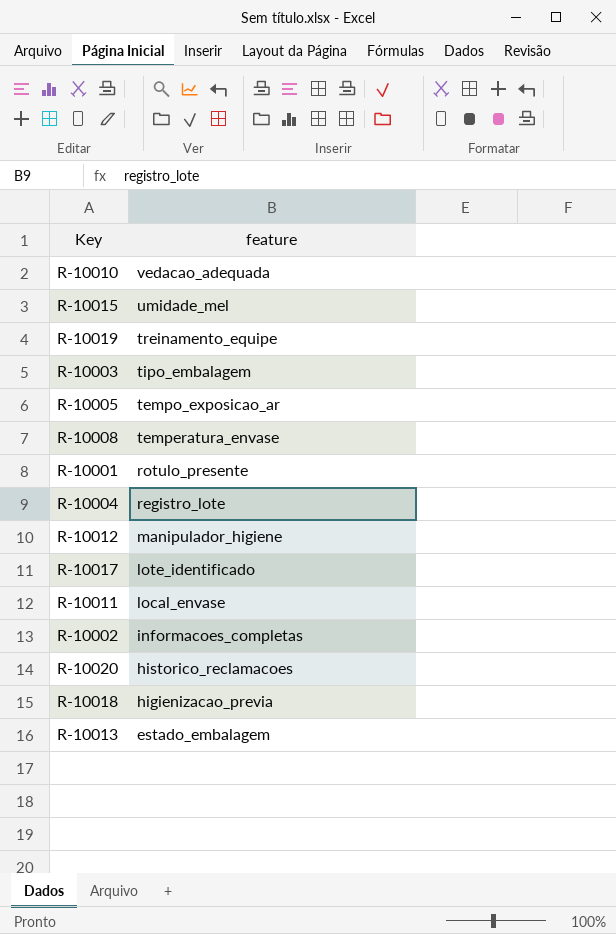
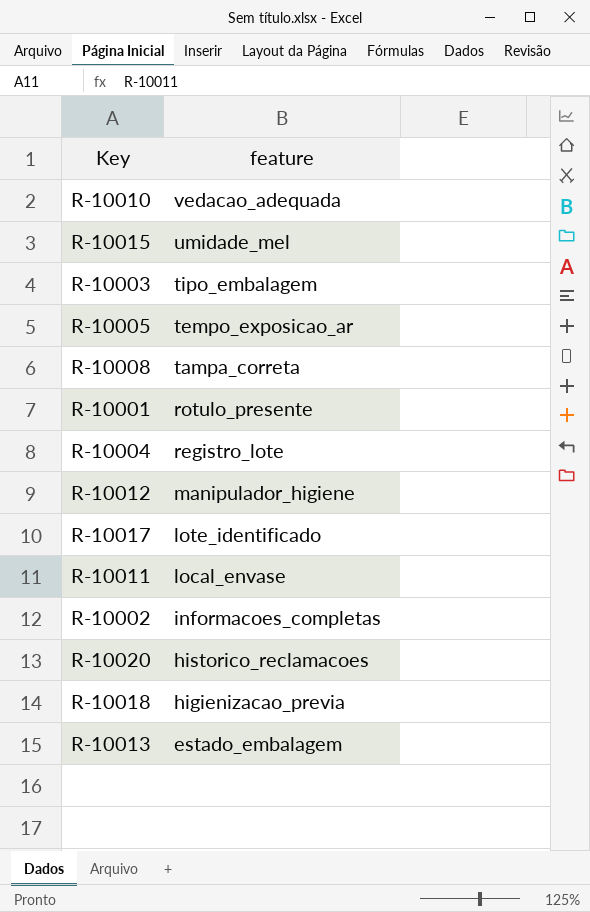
row R-10019: treinamento_equipe -> none
R-10008 | feature: temperatura_envase -> tampa_correta

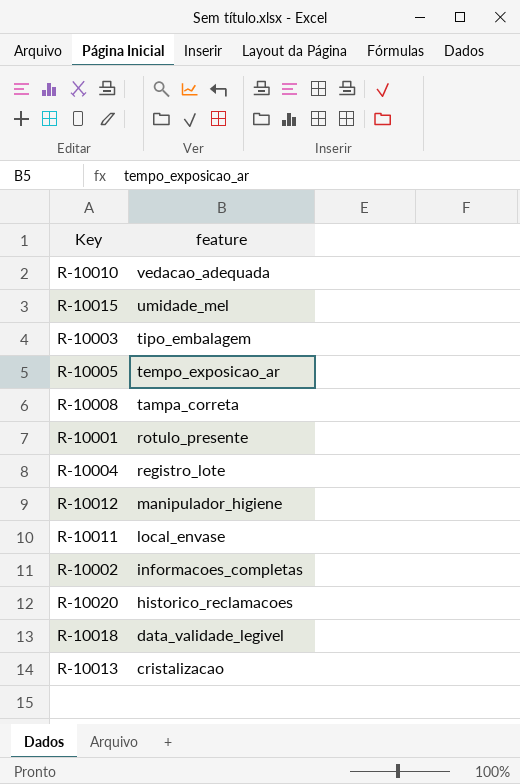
row R-10017: lote_identificado -> none
R-10018 | feature: higienizacao_previa -> data_validade_legivel
R-10013 | feature: estado_embalagem -> cristalizacao

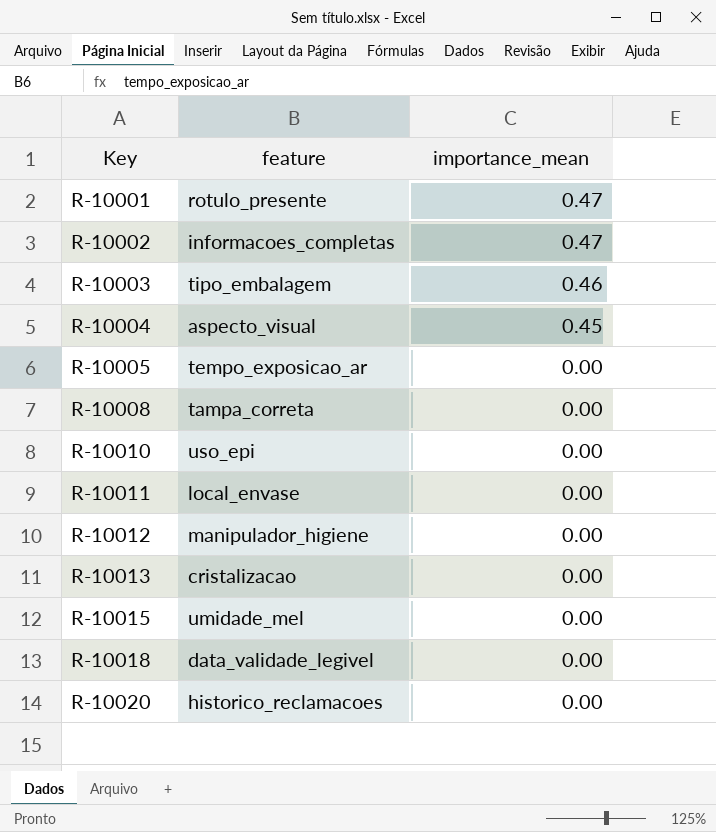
row order: feature descending -> Key ascending
column importance_mean | position: none -> 3
R-10004 | feature: registro_lote -> aspecto_visual
R-10010 | feature: vedacao_adequada -> uso_epi

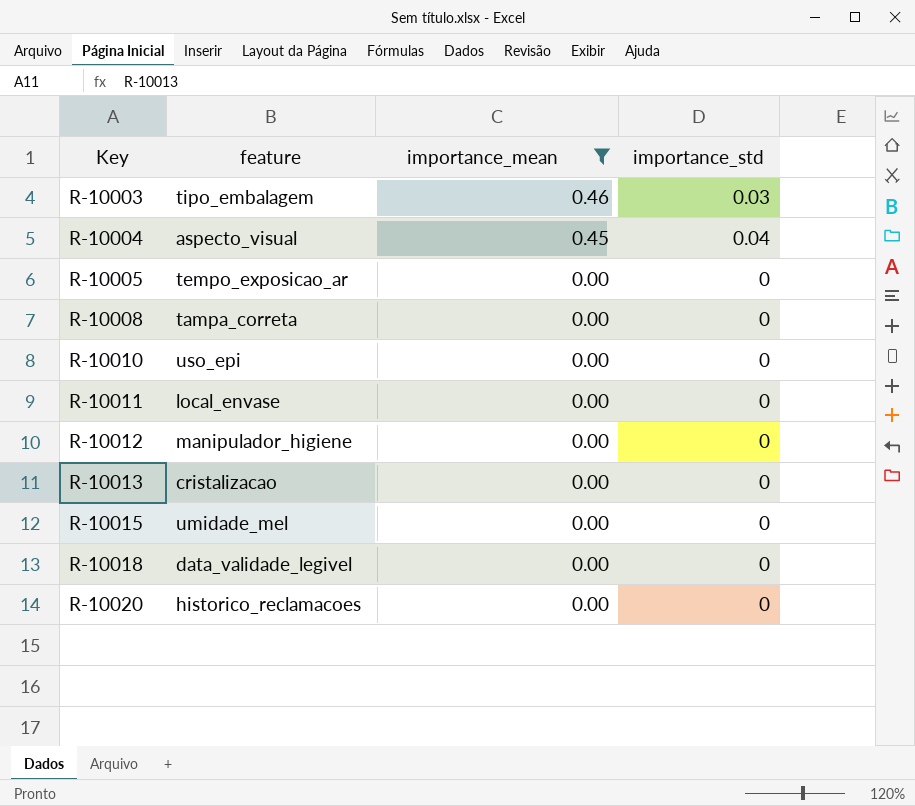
filter: none -> importance_mean != 0.47
column importance_std | position: none -> 4

